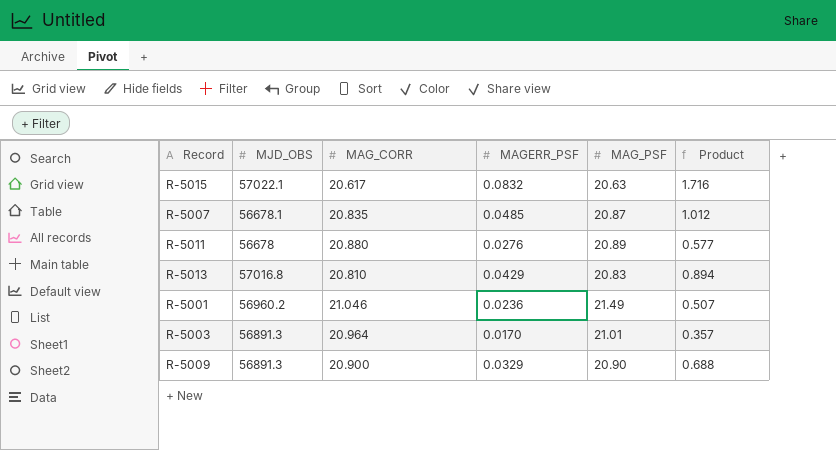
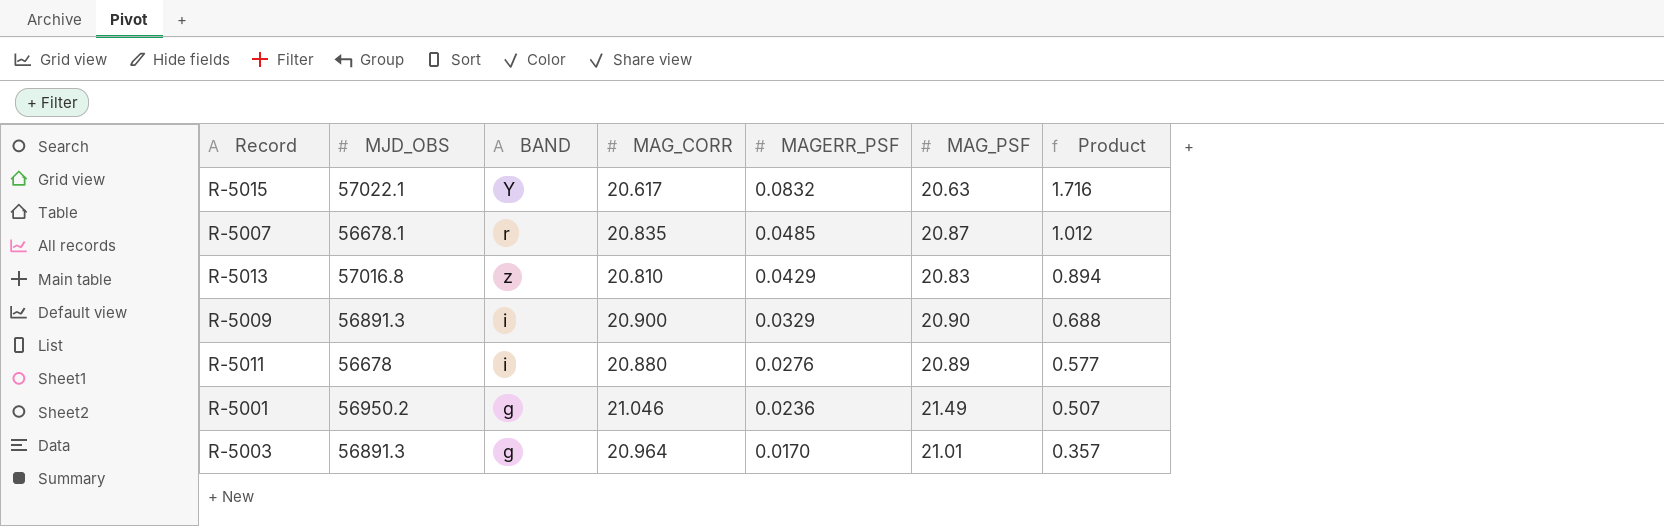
row order: none -> MAGERR_PSF descending
column BAND | position: none -> 3
R-5001 | MJD_OBS: 56960.2 -> 56950.2

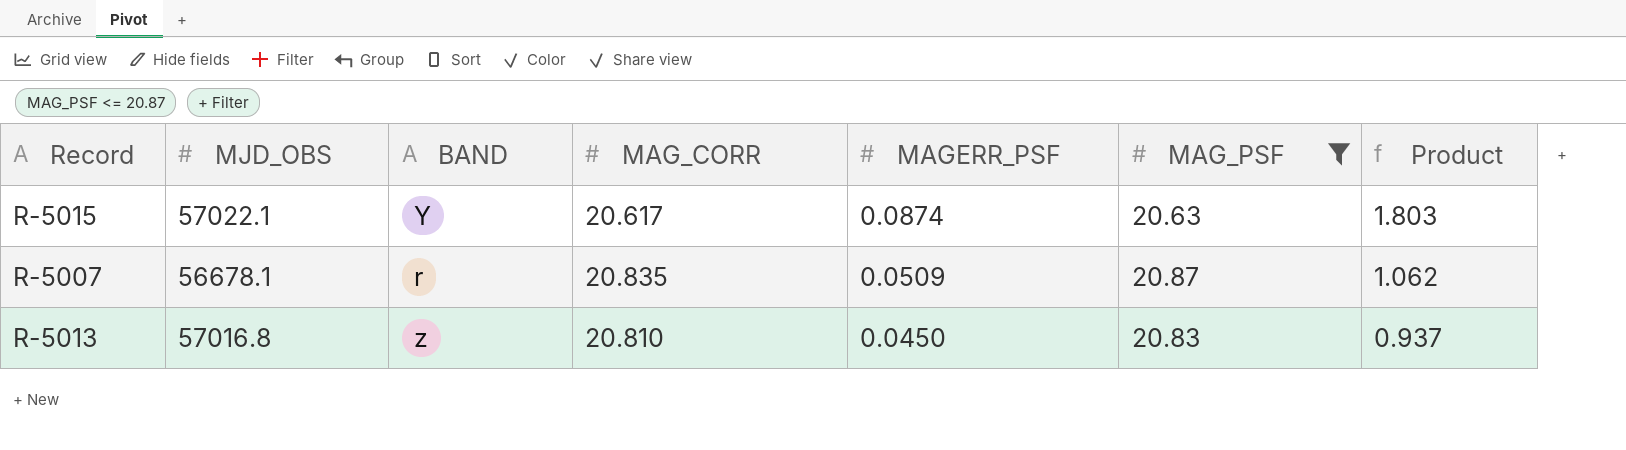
filter: none -> MAG_PSF <= 20.87
R-5015 | MAGERR_PSF: 0.0832 -> 0.0874
R-5015 | Product: 1.716 -> 1.803
R-5007 | MAGERR_PSF: 0.0485 -> 0.0509
R-5007 | Product: 1.012 -> 1.062
R-5013 | MAGERR_PSF: 0.0429 -> 0.0450
R-5013 | Product: 0.894 -> 0.937

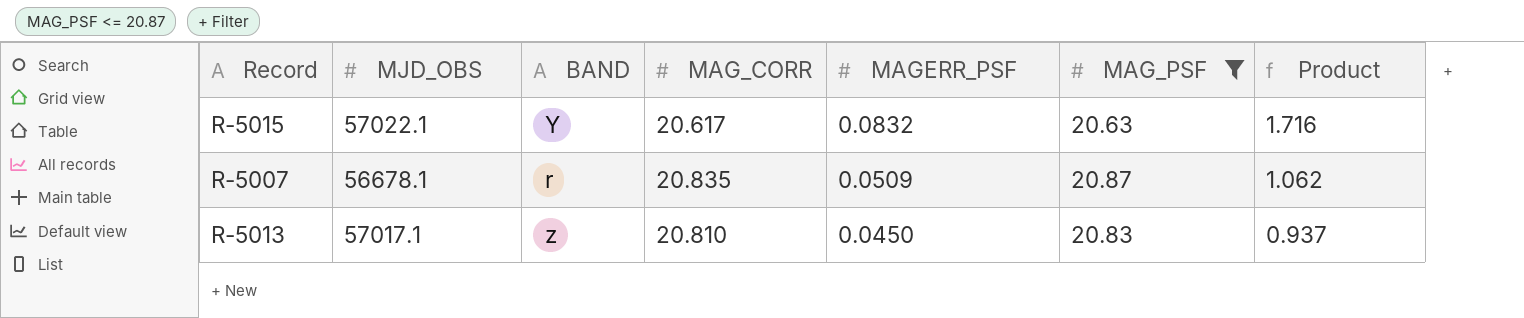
R-5015 | MAGERR_PSF: 0.0874 -> 0.0832
R-5015 | Product: 1.803 -> 1.716
R-5013 | MJD_OBS: 57016.8 -> 57017.1

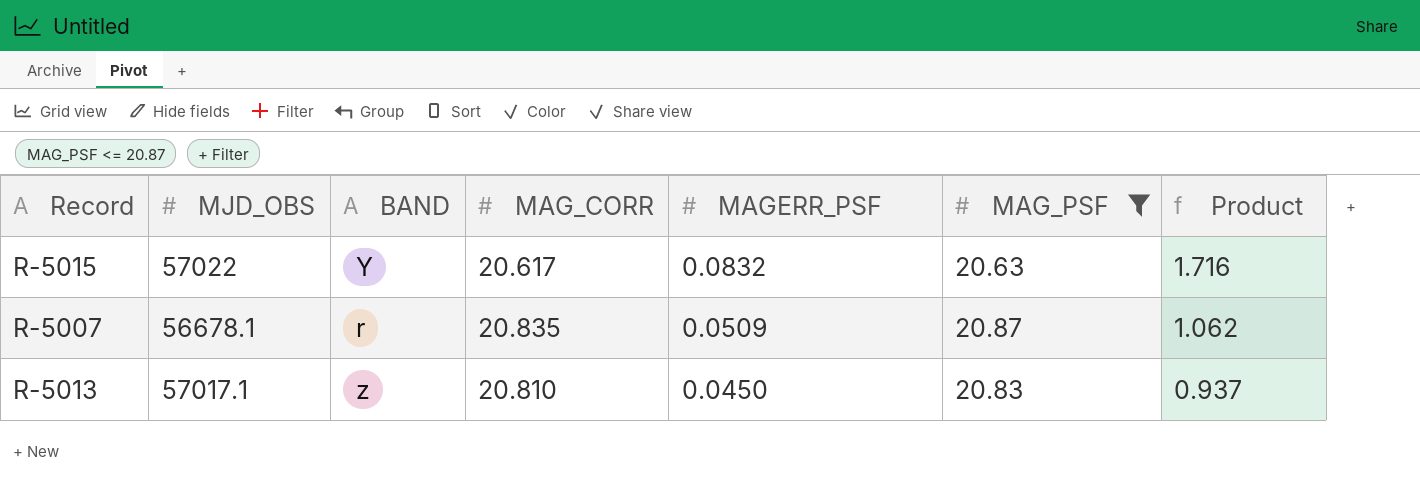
R-5015 | MJD_OBS: 57022.1 -> 57022

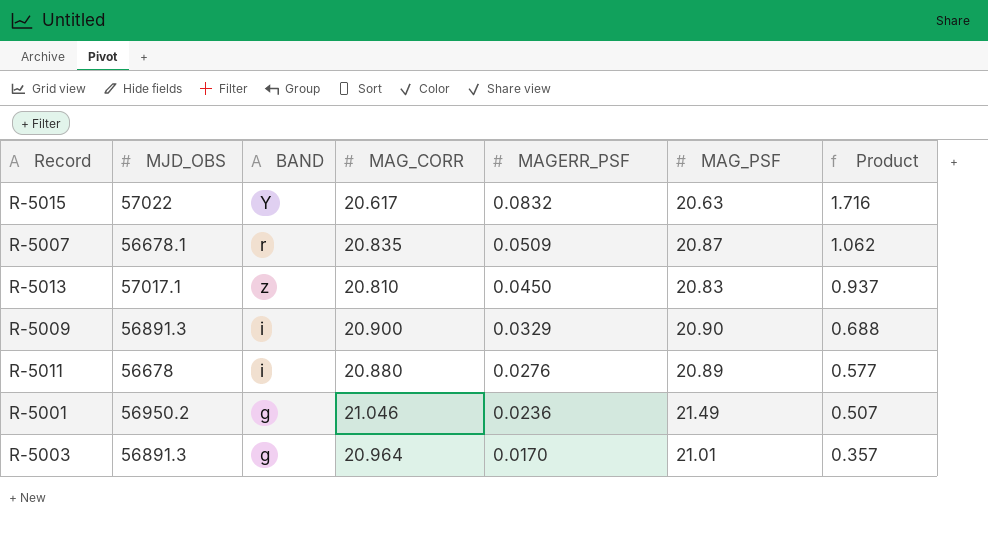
filter: MAG_PSF <= 20.87 -> none

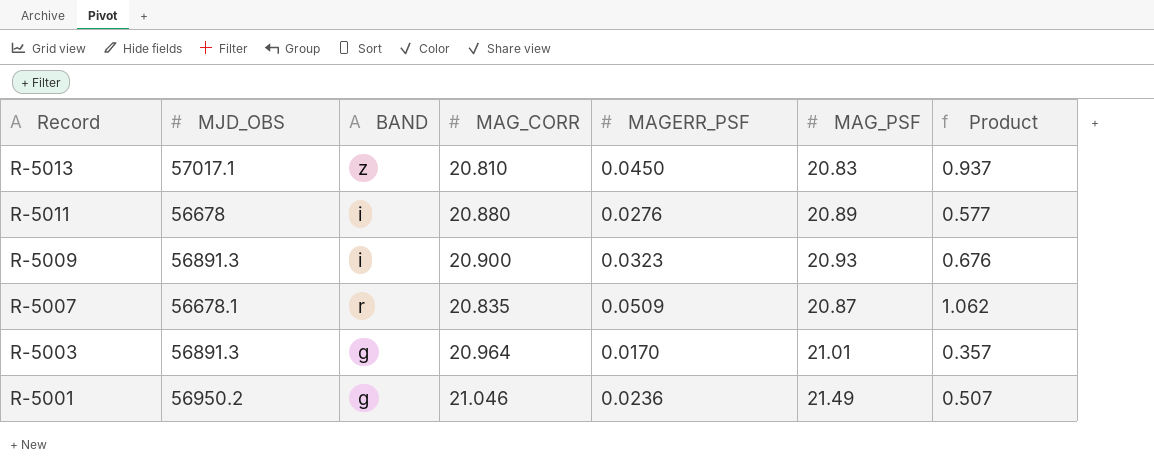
row order: MAGERR_PSF descending -> Record descending
row R-5015: 57022 | Y | 20.617 | 0.0832 | 20.63 | 1.716 -> none
R-5009 | MAGERR_PSF: 0.0329 -> 0.0323
R-5009 | MAG_PSF: 20.90 -> 20.93
R-5009 | Product: 0.688 -> 0.676

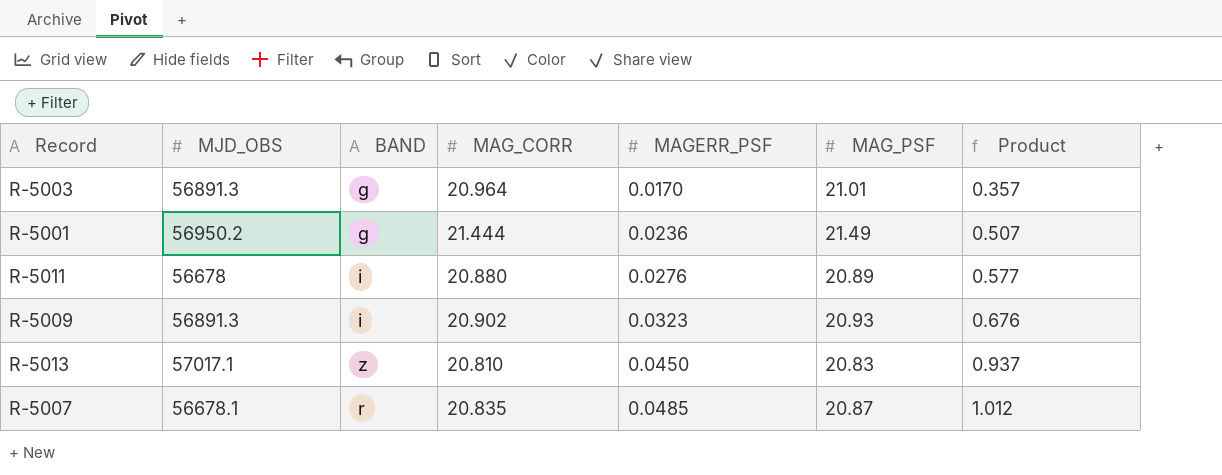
row order: Record descending -> MAGERR_PSF ascending
R-5001 | MAG_CORR: 21.046 -> 21.444
R-5009 | MAG_CORR: 20.900 -> 20.902
R-5007 | MAGERR_PSF: 0.0509 -> 0.0485
R-5007 | Product: 1.062 -> 1.012

